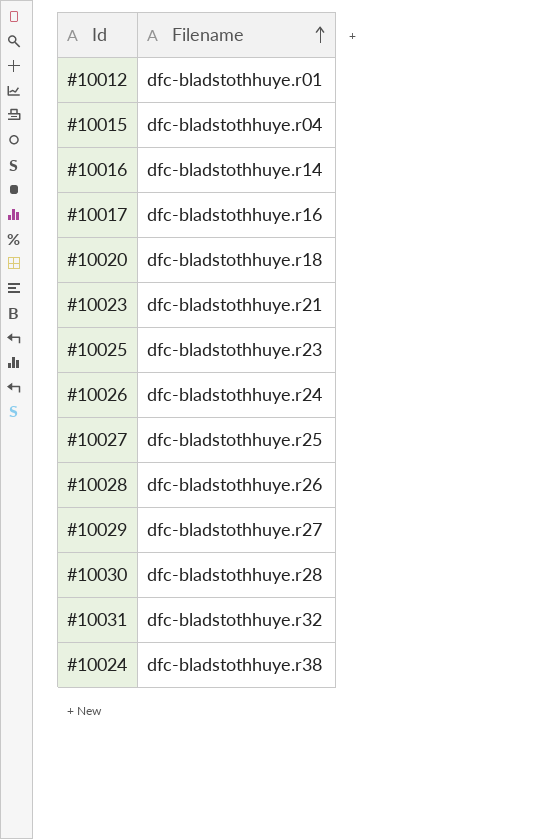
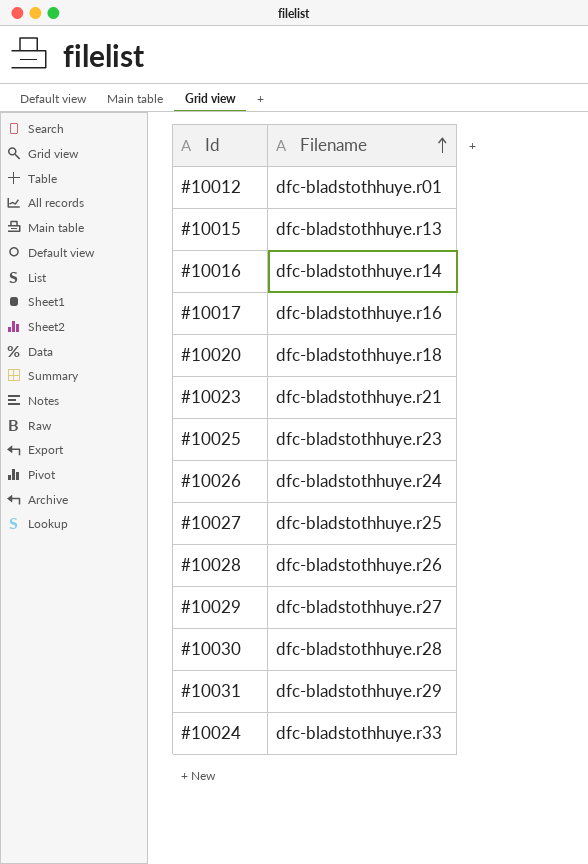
#10015 | Filename: dfc-bladstothhuye.r04 -> dfc-bladstothhuye.r13
#10031 | Filename: dfc-bladstothhuye.r32 -> dfc-bladstothhuye.r29
#10024 | Filename: dfc-bladstothhuye.r38 -> dfc-bladstothhuye.r33

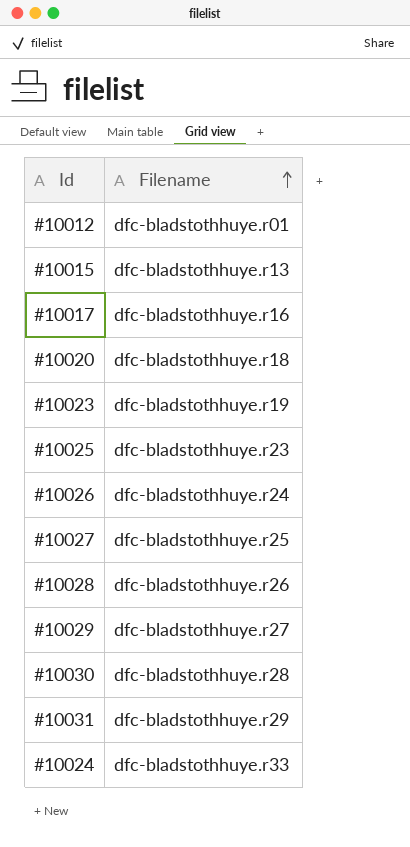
row #10016: dfc-bladstothhuye.r14 -> none
#10023 | Filename: dfc-bladstothhuye.r21 -> dfc-bladstothhuye.r19

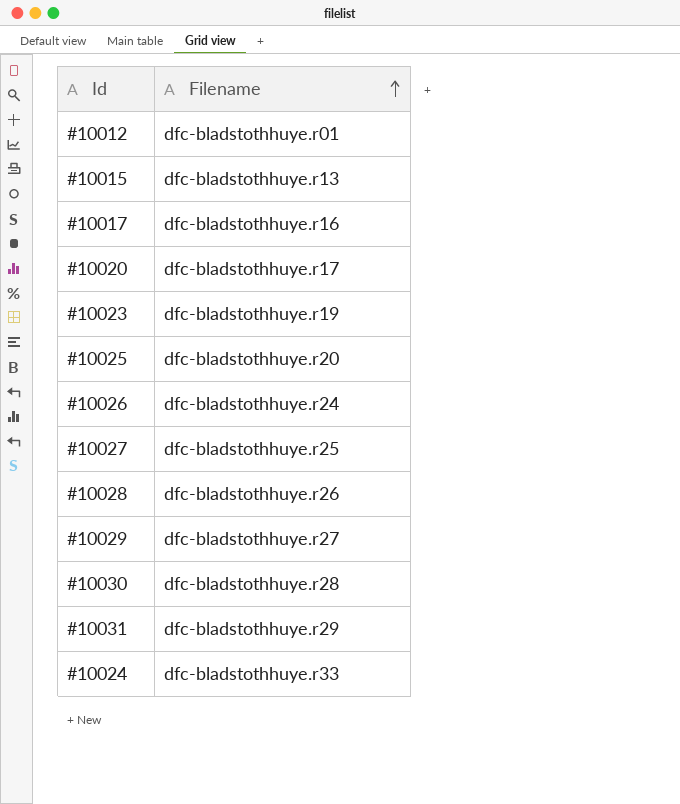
#10020 | Filename: dfc-bladstothhuye.r18 -> dfc-bladstothhuye.r17
#10025 | Filename: dfc-bladstothhuye.r23 -> dfc-bladstothhuye.r20

